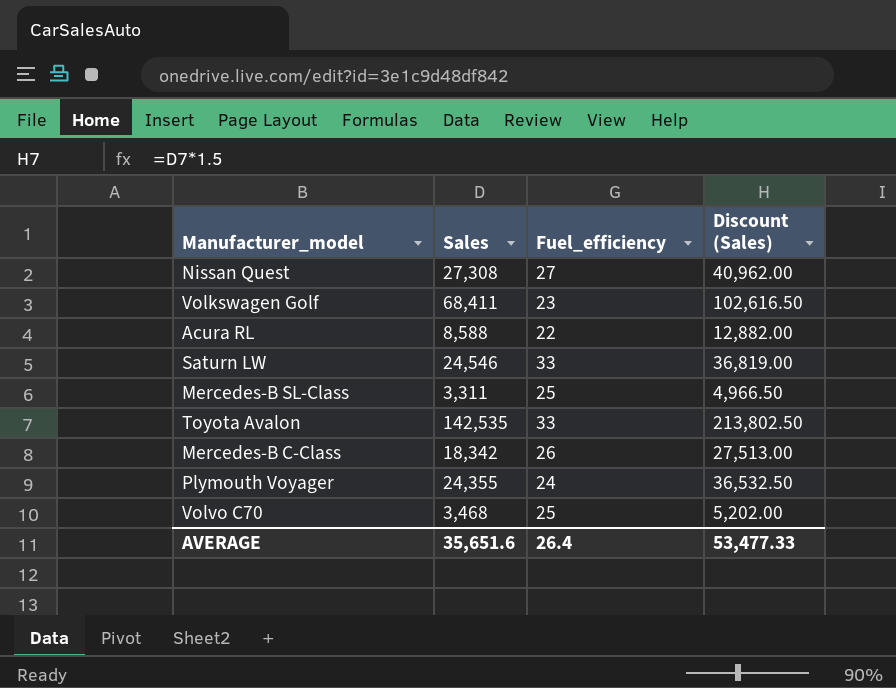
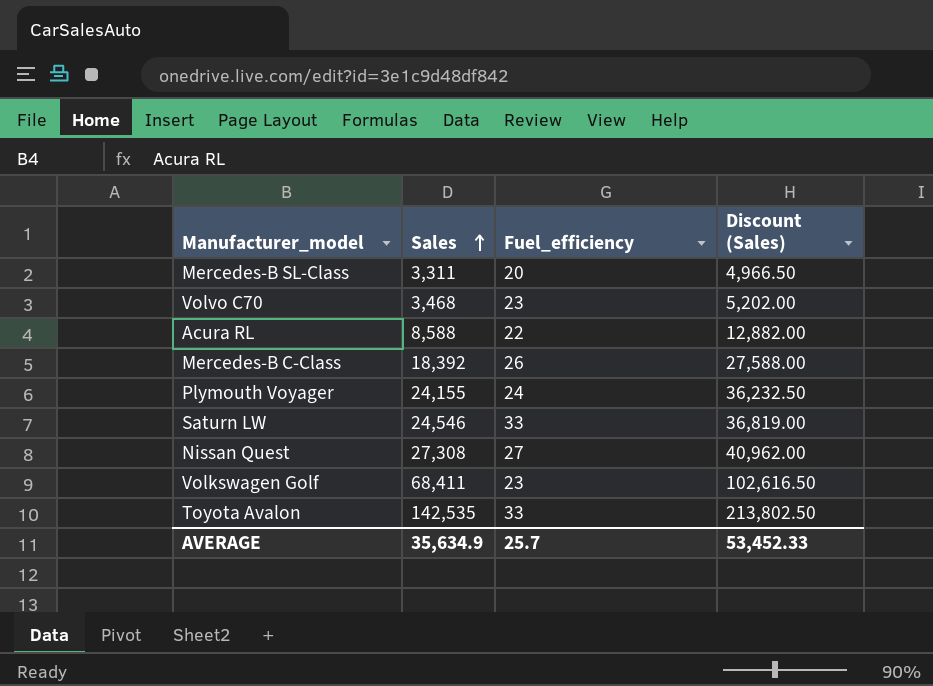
row order: none -> Sales ascending
Mercedes-B SL-Class | Fuel_efficiency: 25 -> 20
Volvo C70 | Fuel_efficiency: 25 -> 23
Mercedes-B C-Class | Sales: 18,342 -> 18,392
Mercedes-B C-Class | Discount (Sales): 27,513.00 -> 27,588.00
Plymouth Voyager | Sales: 24,355 -> 24,155
Plymouth Voyager | Discount (Sales): 36,532.50 -> 36,232.50
AVERAGE | Sales: 35,651.6 -> 35,634.9
AVERAGE | Fuel_efficiency: 26.4 -> 25.7
AVERAGE | Discount (Sales): 53,477.33 -> 53,452.33

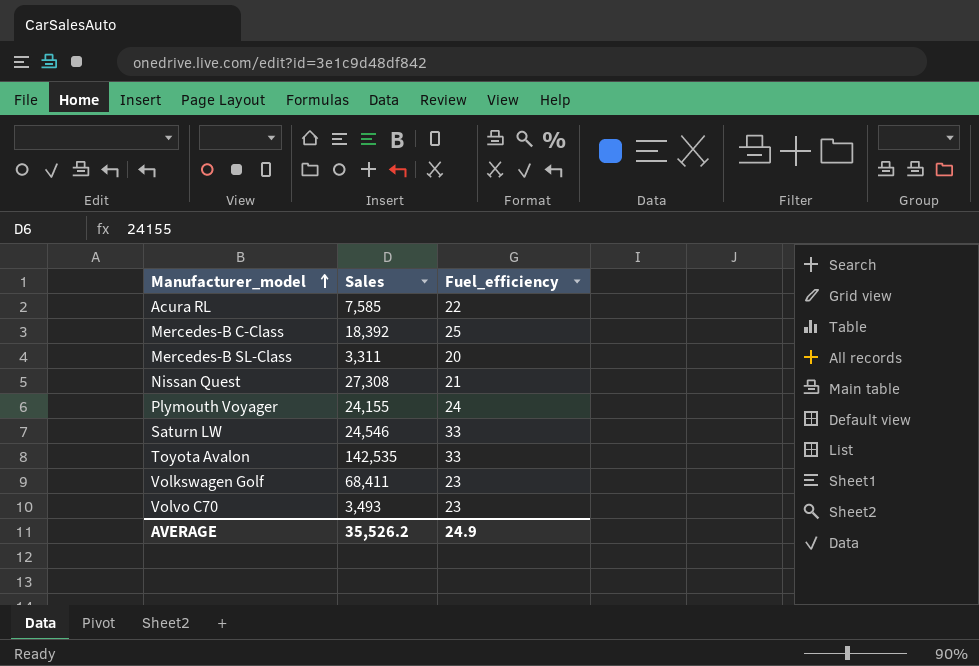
row order: Sales ascending -> Manufacturer_model ascending
column Discount (Sales) | formula: [Sales] * 1.5 -> none
Acura RL | Sales: 8,588 -> 7,585
Mercedes-B C-Class | Fuel_efficiency: 26 -> 25
Nissan Quest | Fuel_efficiency: 27 -> 21
Volvo C70 | Sales: 3,468 -> 3,493
AVERAGE | Sales: 35,634.9 -> 35,526.2
AVERAGE | Fuel_efficiency: 25.7 -> 24.9

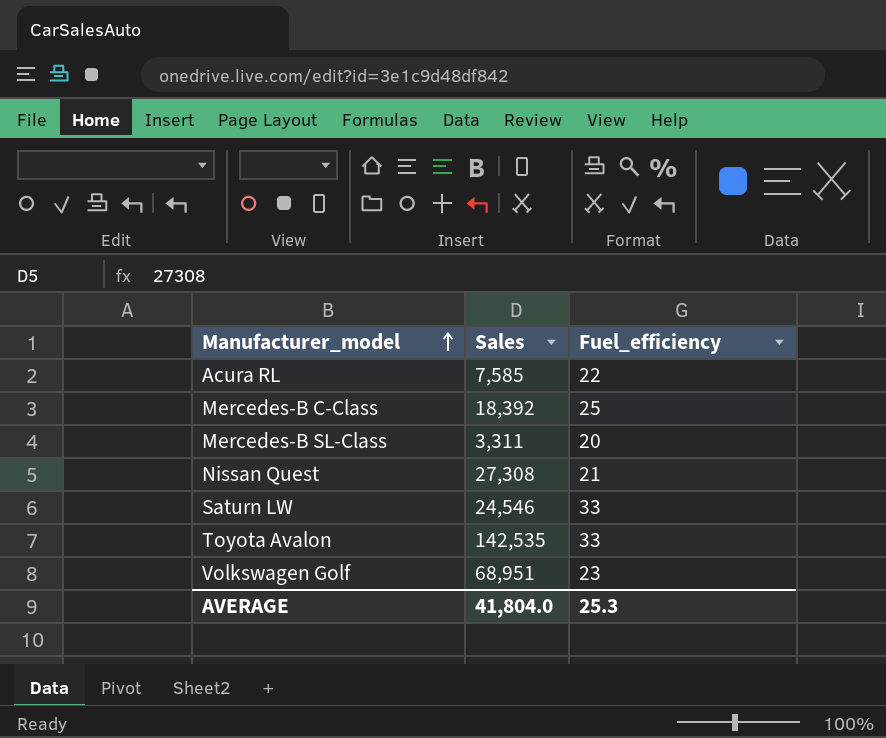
row Plymouth Voyager: 24,155 | 24 -> none
row Volvo C70: 3,493 | 23 -> none
Volkswagen Golf | Sales: 68,411 -> 68,951
AVERAGE | Sales: 35,526.2 -> 41,804.0
AVERAGE | Fuel_efficiency: 24.9 -> 25.3

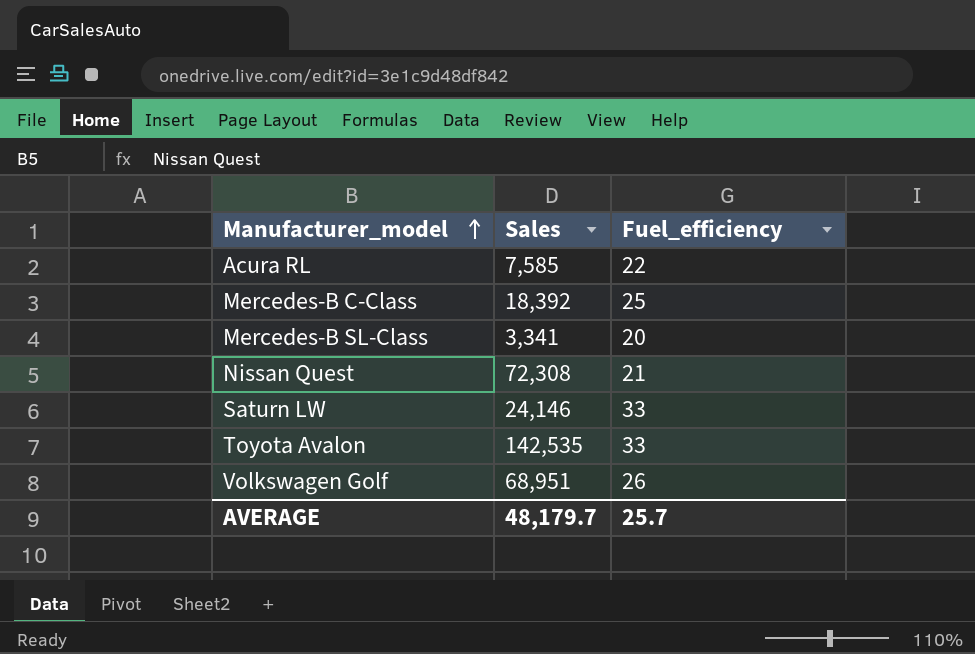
Mercedes-B SL-Class | Sales: 3,311 -> 3,341
Nissan Quest | Sales: 27,308 -> 72,308
Saturn LW | Sales: 24,546 -> 24,146
Volkswagen Golf | Fuel_efficiency: 23 -> 26
AVERAGE | Sales: 41,804.0 -> 48,179.7
AVERAGE | Fuel_efficiency: 25.3 -> 25.7

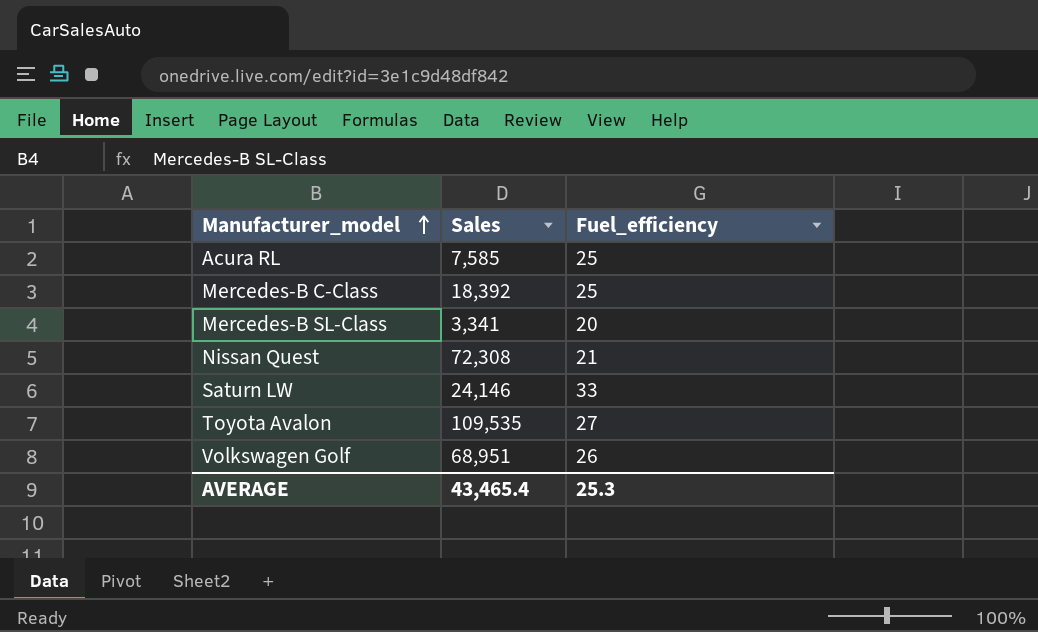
Acura RL | Fuel_efficiency: 22 -> 25
Toyota Avalon | Sales: 142,535 -> 109,535
Toyota Avalon | Fuel_efficiency: 33 -> 27
AVERAGE | Sales: 48,179.7 -> 43,465.4
AVERAGE | Fuel_efficiency: 25.7 -> 25.3

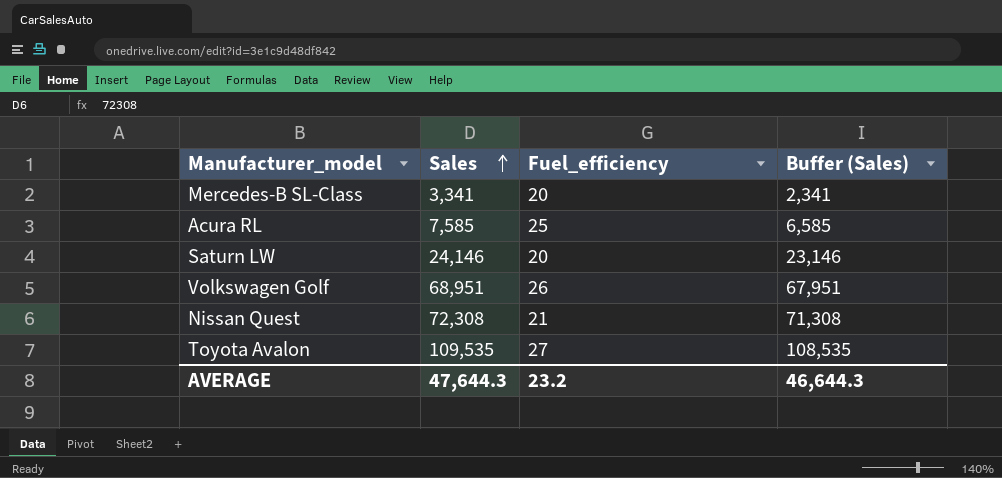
row order: Manufacturer_model ascending -> Sales ascending
column Buffer (Sales) | formula: none -> [Sales] - 1000
row Mercedes-B C-Class: 18,392 | 25 -> none
Saturn LW | Fuel_efficiency: 33 -> 20
AVERAGE | Sales: 43,465.4 -> 47,644.3
AVERAGE | Fuel_efficiency: 25.3 -> 23.2

